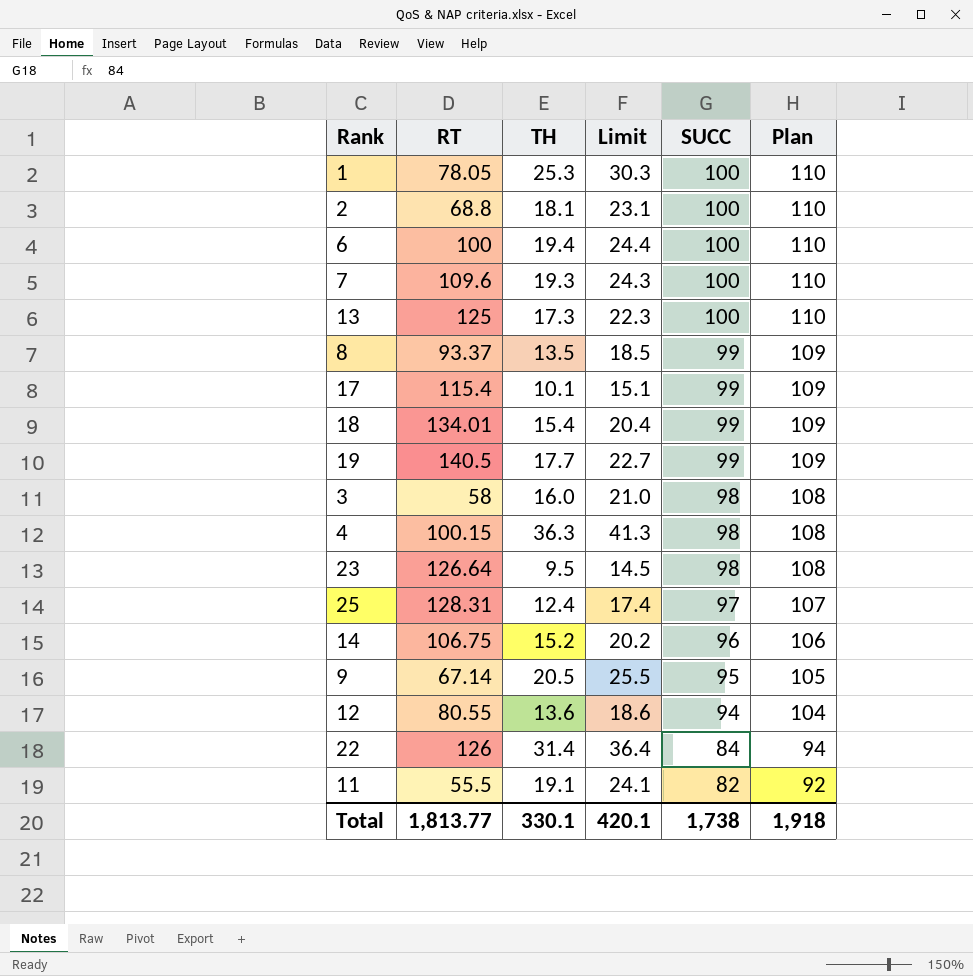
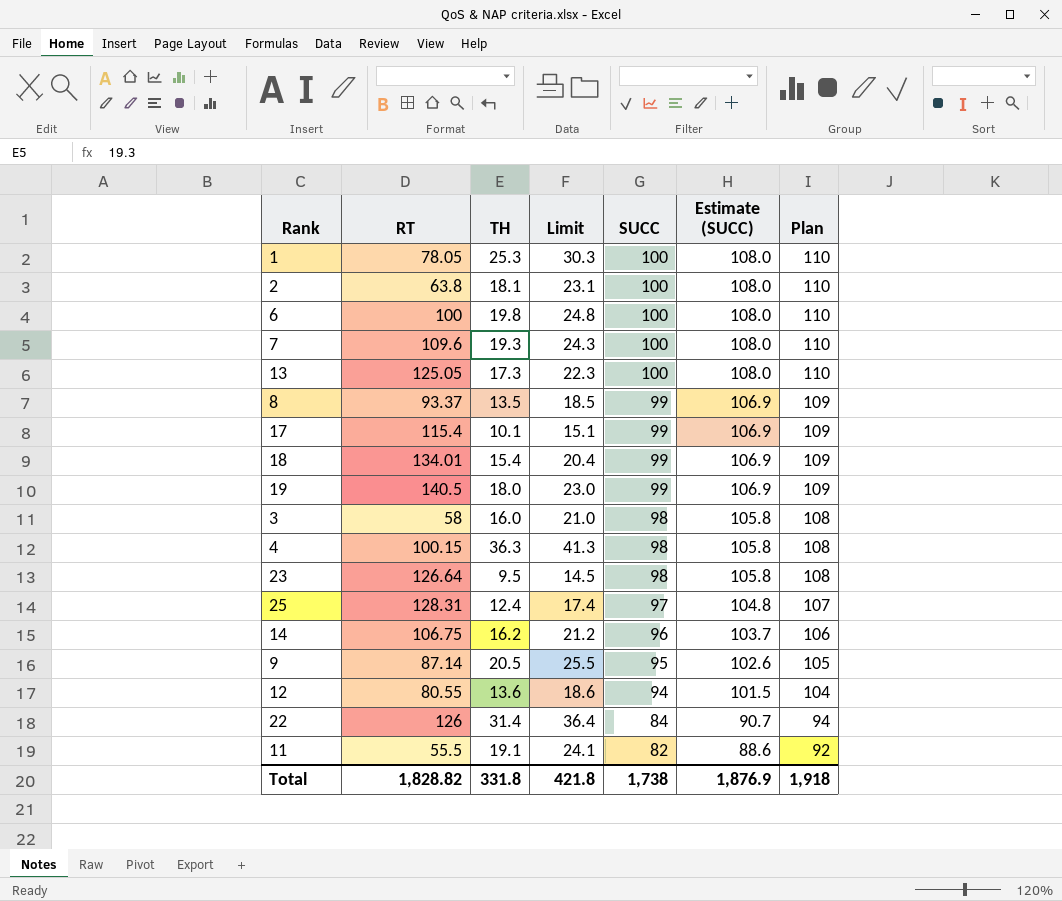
column Estimate (SUCC) | formula: none -> [SUCC] * 1.08
2 | RT: 68.8 -> 63.8
6 | TH: 19.4 -> 19.8
6 | Limit: 24.4 -> 24.8
13 | RT: 125 -> 125.05
19 | TH: 17.7 -> 18.0
19 | Limit: 22.7 -> 23.0
14 | TH: 15.2 -> 16.2
14 | Limit: 20.2 -> 21.2
9 | RT: 67.14 -> 87.14
Total | RT: 1,813.77 -> 1,828.82
Total | TH: 330.1 -> 331.8
Total | Limit: 420.1 -> 421.8

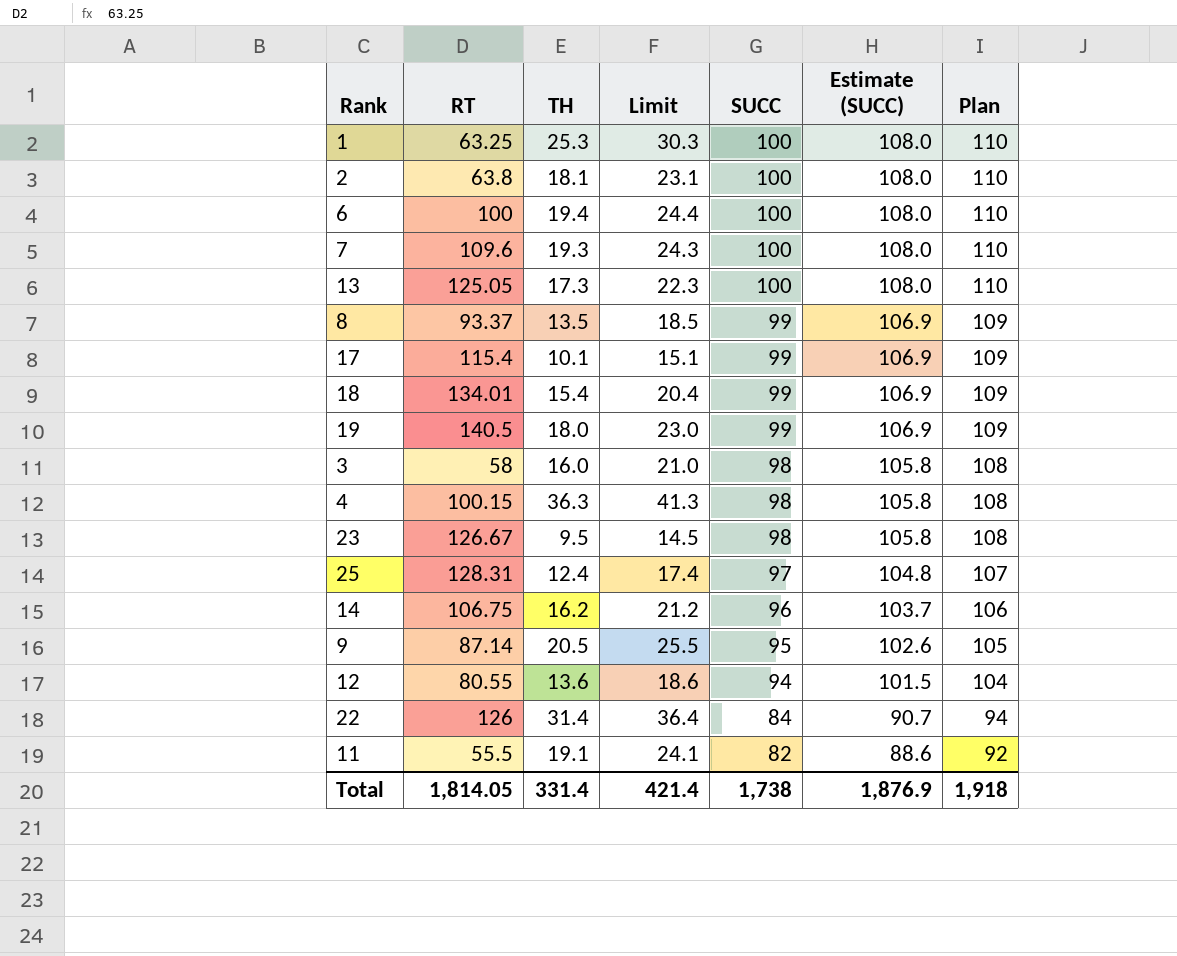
1 | RT: 78.05 -> 63.25
6 | TH: 19.8 -> 19.4
6 | Limit: 24.8 -> 24.4
23 | RT: 126.64 -> 126.67
Total | RT: 1,828.82 -> 1,814.05
Total | TH: 331.8 -> 331.4
Total | Limit: 421.8 -> 421.4

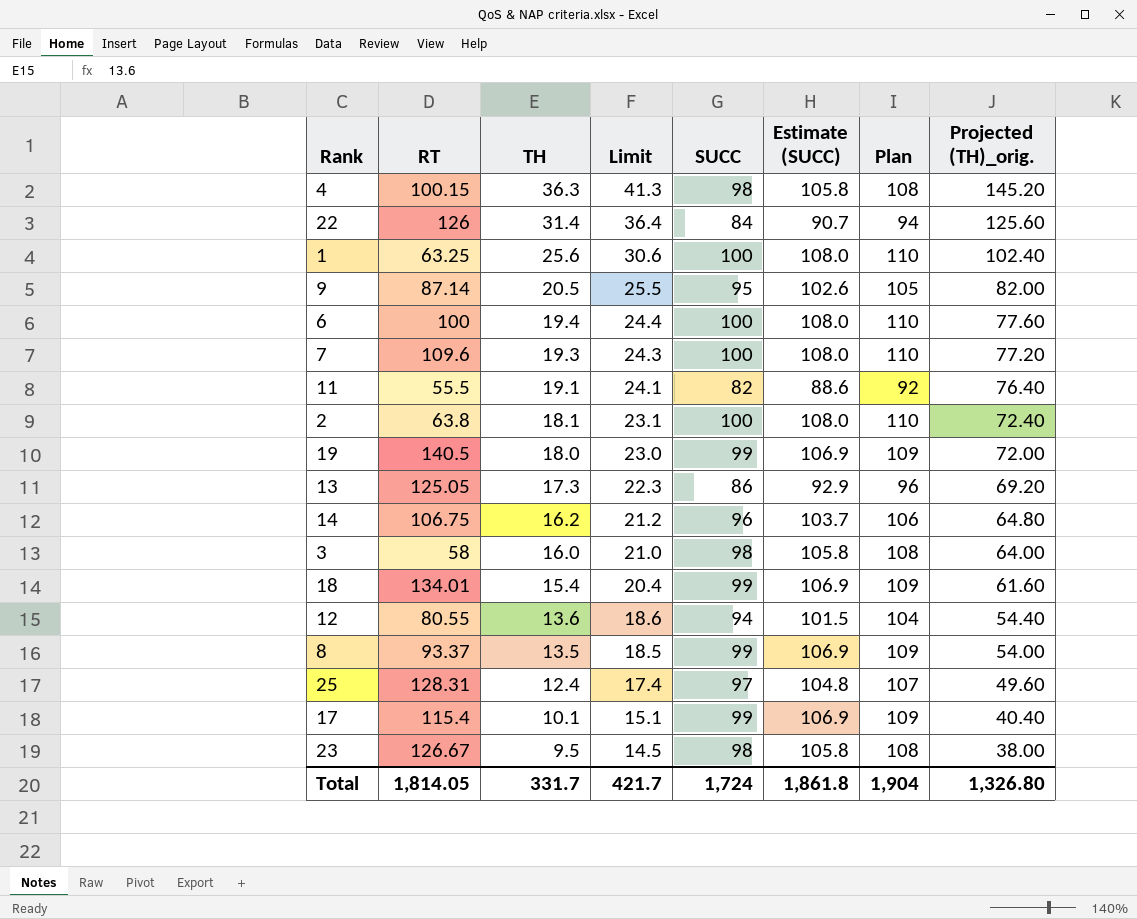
row order: SUCC descending -> TH descending
column Projected (TH)_orig. | formula: none -> [TH] * 4
1 | TH: 25.3 -> 25.6
1 | Limit: 30.3 -> 30.6
13 | SUCC: 100 -> 86
13 | Estimate (SUCC): 108.0 -> 92.9
13 | Plan: 110 -> 96
Total | TH: 331.4 -> 331.7
Total | Limit: 421.4 -> 421.7
Total | SUCC: 1,738 -> 1,724
Total | Estimate (SUCC): 1,876.9 -> 1,861.8
Total | Plan: 1,918 -> 1,904

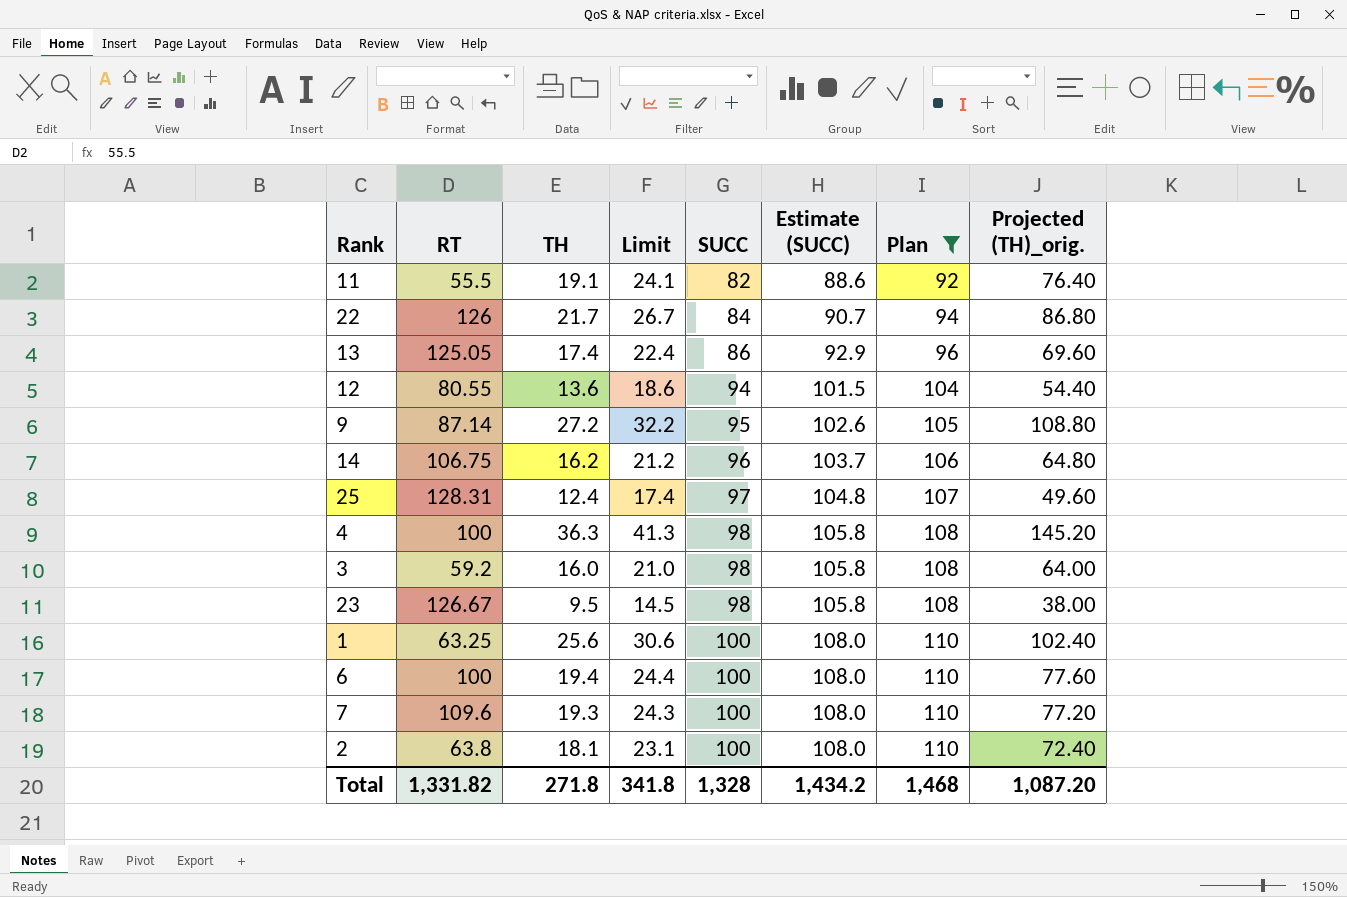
filter: none -> Plan != 109
row order: TH descending -> SUCC ascending
22 | TH: 31.4 -> 21.7
22 | Limit: 36.4 -> 26.7
22 | Projected (TH)_orig.: 125.60 -> 86.80
13 | TH: 17.3 -> 17.4
13 | Limit: 22.3 -> 22.4
13 | Projected (TH)_orig.: 69.20 -> 69.60
9 | TH: 20.5 -> 27.2
9 | Limit: 25.5 -> 32.2
9 | Projected (TH)_orig.: 82.00 -> 108.80
4 | RT: 100.15 -> 100
3 | RT: 58 -> 59.2
Total | RT: 1,814.05 -> 1,331.82
Total | TH: 331.7 -> 271.8
Total | Limit: 421.7 -> 341.8
Total | SUCC: 1,724 -> 1,328
Total | Estimate (SUCC): 1,861.8 -> 1,434.2
Total | Plan: 1,904 -> 1,468
Total | Projected (TH)_orig.: 1,326.80 -> 1,087.20

